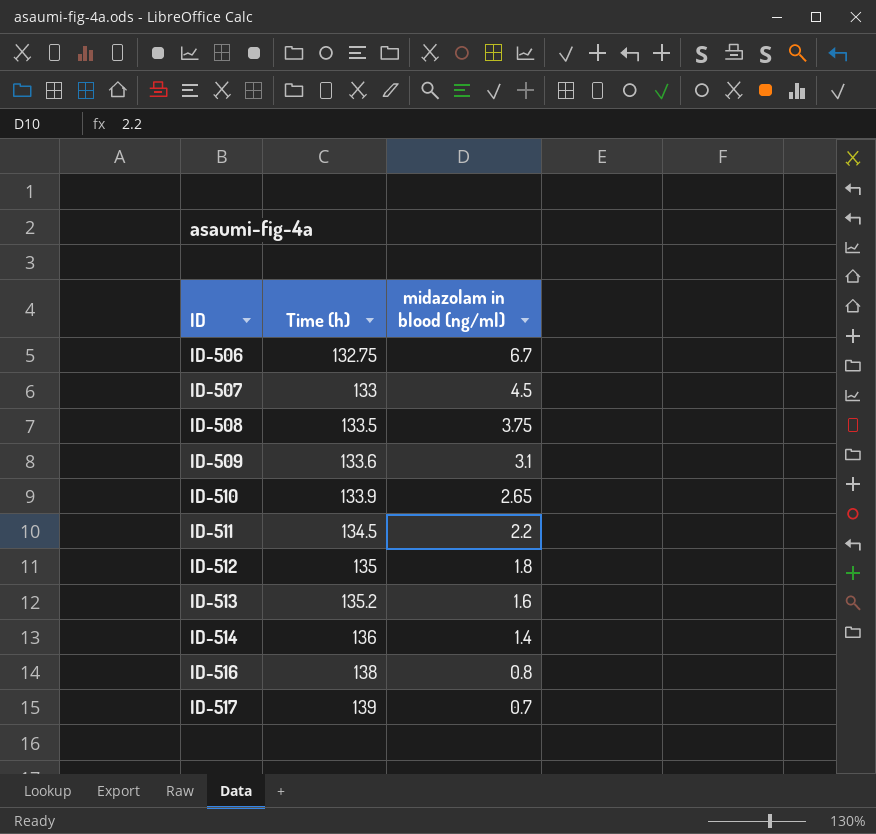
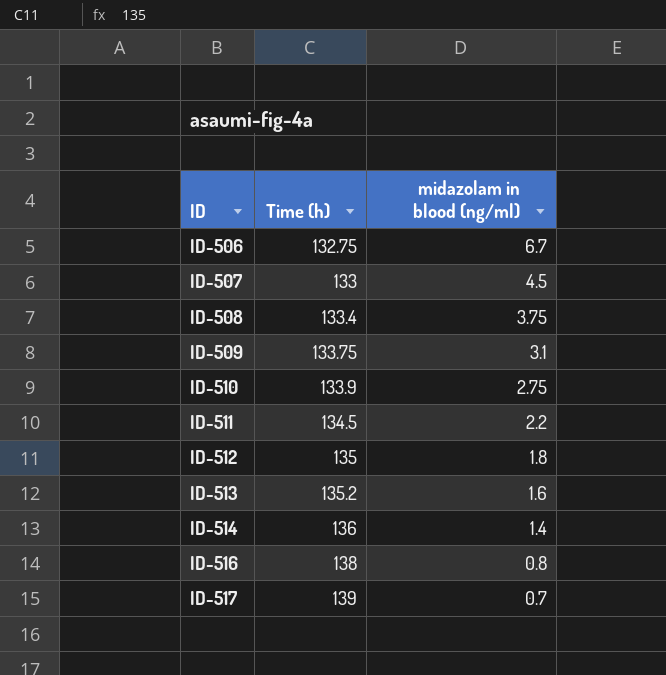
ID-508 | Time (h): 133.5 -> 133.4
ID-509 | Time (h): 133.6 -> 133.75
ID-510 | midazolam in blood (ng/ml): 2.65 -> 2.75

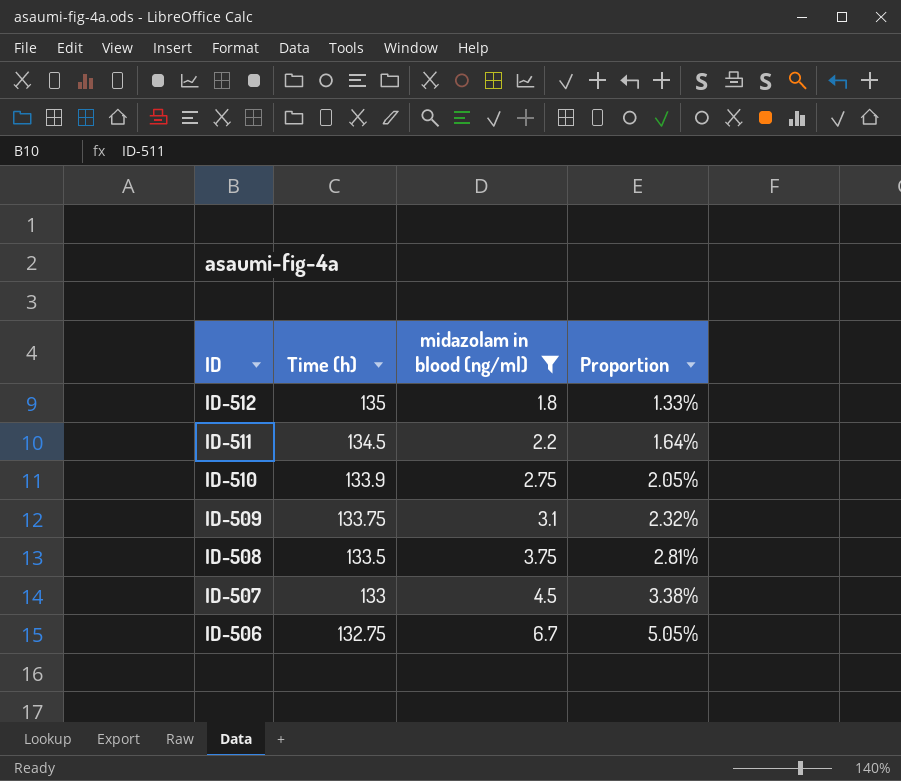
filter: none -> midazolam in blood (ng/ml) >= 1.8
row order: ID ascending -> ID descending
column Proportion | formula: none -> [midazolam in blood (ng/ml)] / [Time (h)]
ID-508 | Time (h): 133.4 -> 133.5

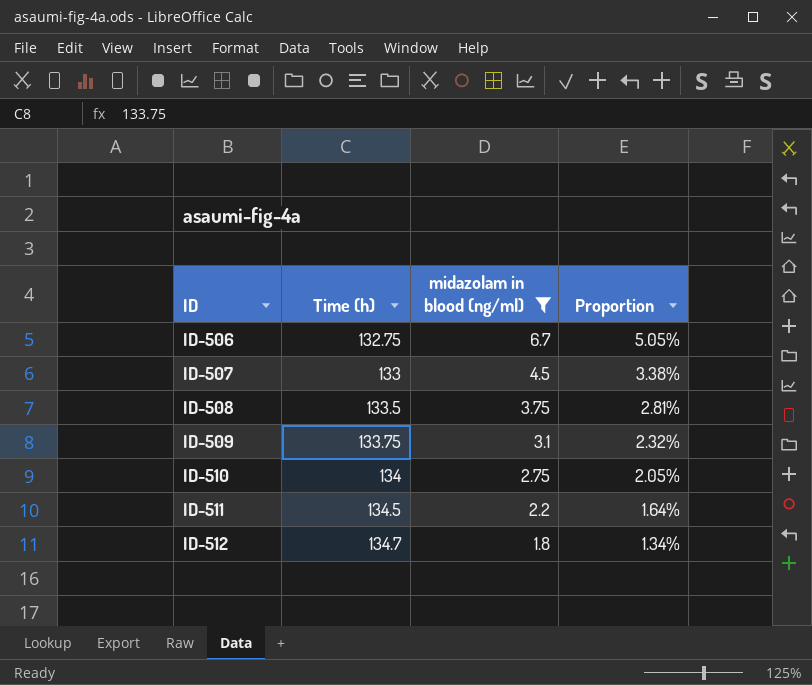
row order: ID descending -> ID ascending
ID-510 | Time (h): 133.9 -> 134
ID-512 | Time (h): 135 -> 134.7
ID-512 | Proportion: 1.33% -> 1.34%

